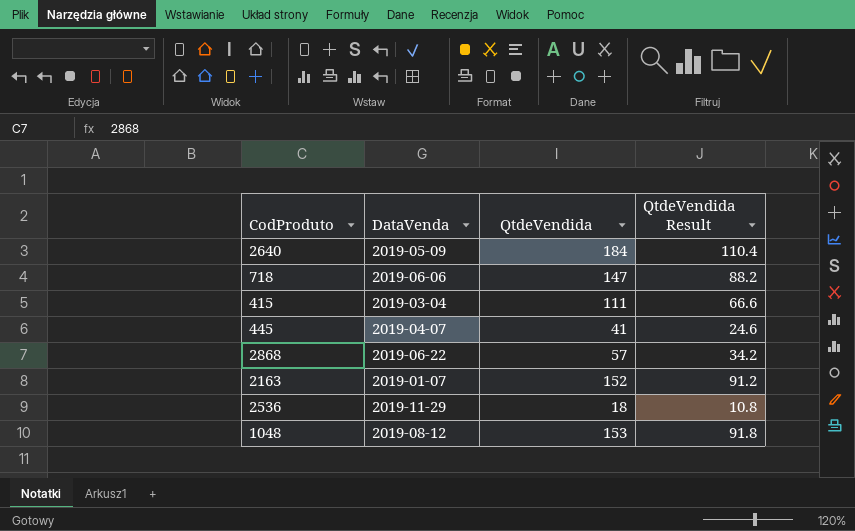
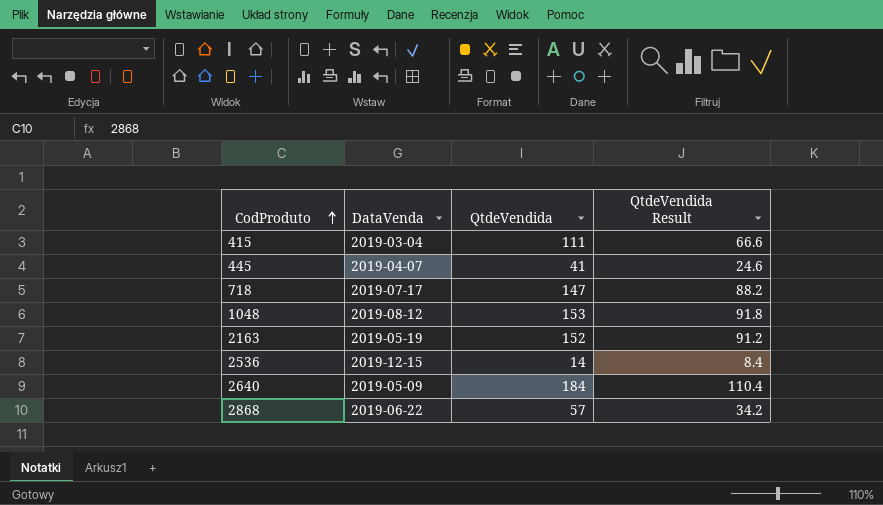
row order: none -> CodProduto ascending
718 | DataVenda: 2019-06-06 -> 2019-07-17
2163 | DataVenda: 2019-01-07 -> 2019-05-19
2536 | DataVenda: 2019-11-29 -> 2019-12-15
2536 | QtdeVendida: 18 -> 14
2536 | QtdeVendida Result: 10.8 -> 8.4

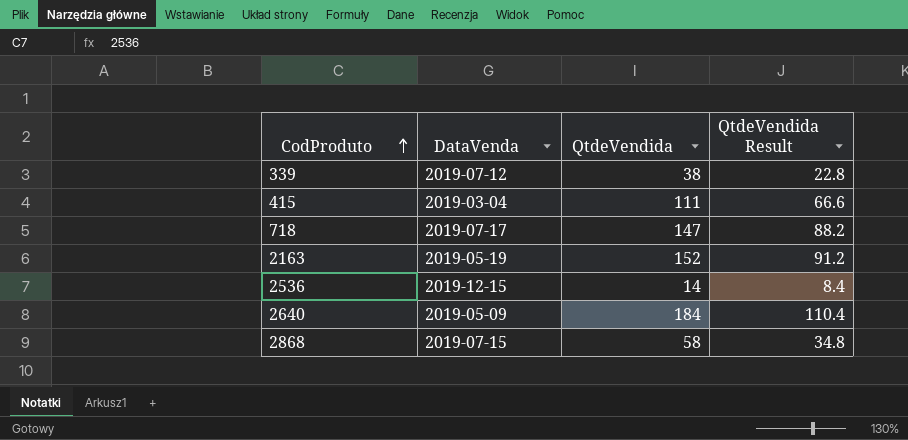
row 445: 2019-04-07 | 41 | 24.6 -> none
row 1048: 2019-08-12 | 153 | 91.8 -> none
row 339: none -> 2019-07-12 | 38 | 22.8
2868 | DataVenda: 2019-06-22 -> 2019-07-15
2868 | QtdeVendida: 57 -> 58
2868 | QtdeVendida Result: 34.2 -> 34.8

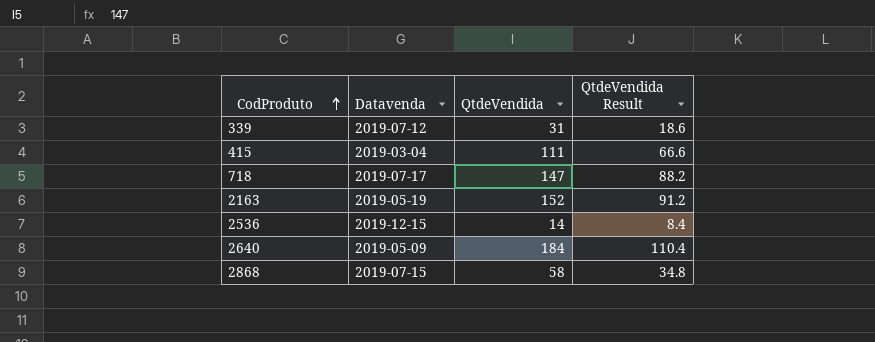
column name: DataVenda -> Datavenda
339 | QtdeVendida: 38 -> 31
339 | QtdeVendida Result: 22.8 -> 18.6

